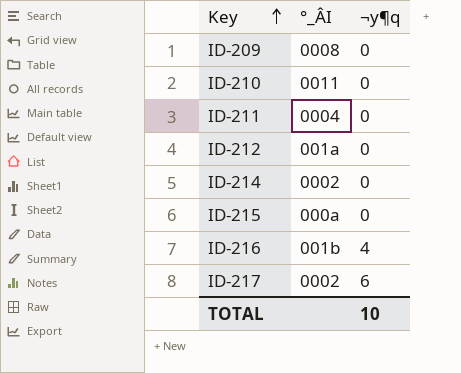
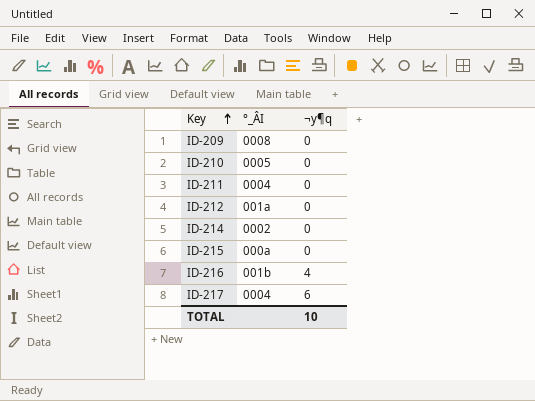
ID-210 | °_ÂI: 0011 -> 0005
ID-217 | °_ÂI: 0002 -> 0004

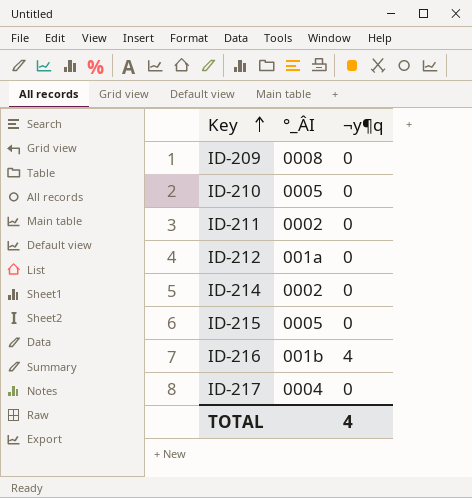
ID-211 | °_ÂI: 0004 -> 0002
ID-215 | °_ÂI: 000a -> 0005
ID-217 | ¬y¶q: 6 -> 0
TOTAL | ¬y¶q: 10 -> 4

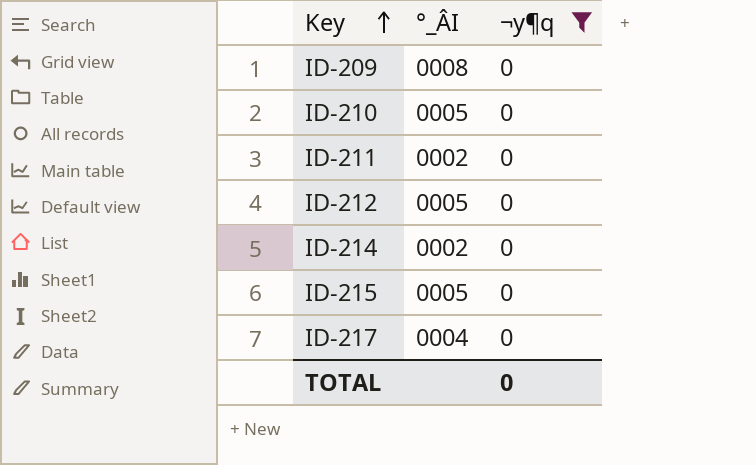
filter: none -> ¬y¶q = 0
ID-212 | °_ÂI: 001a -> 0005
TOTAL | ¬y¶q: 4 -> 0

